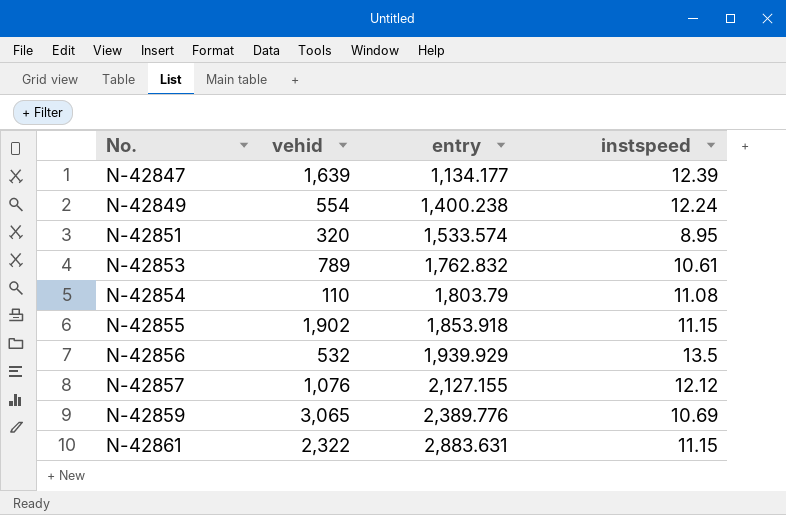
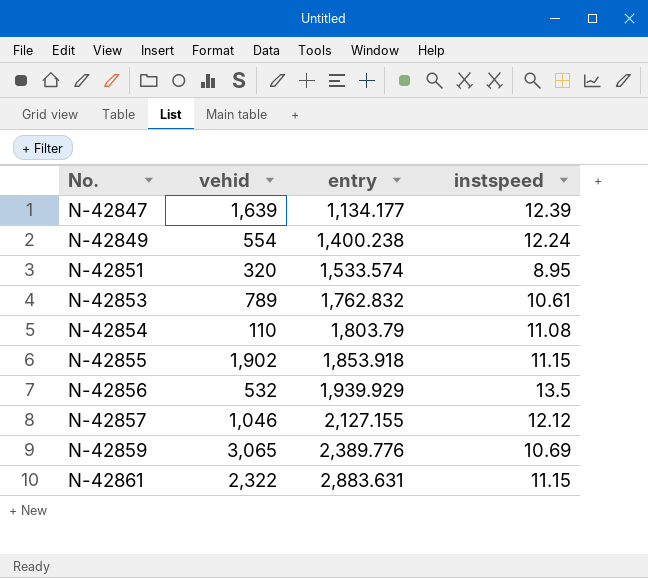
N-42857 | vehid: 1,076 -> 1,046

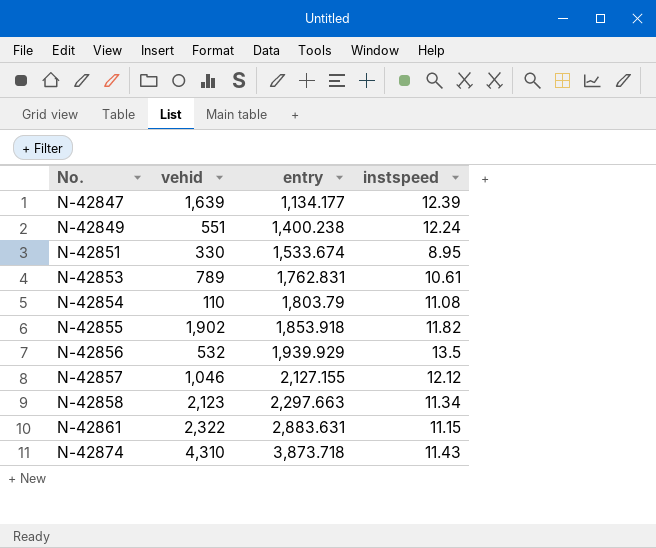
row N-42859: 3,065 | 2,389.776 | 10.69 -> none
N-42849 | vehid: 554 -> 551
N-42851 | vehid: 320 -> 330
N-42851 | entry: 1,533.574 -> 1,533.674
N-42853 | entry: 1,762.832 -> 1,762.831
N-42855 | instspeed: 11.15 -> 11.82
row N-42858: none -> 2,123 | 2,297.663 | 11.34
row N-42874: none -> 4,310 | 3,873.718 | 11.43

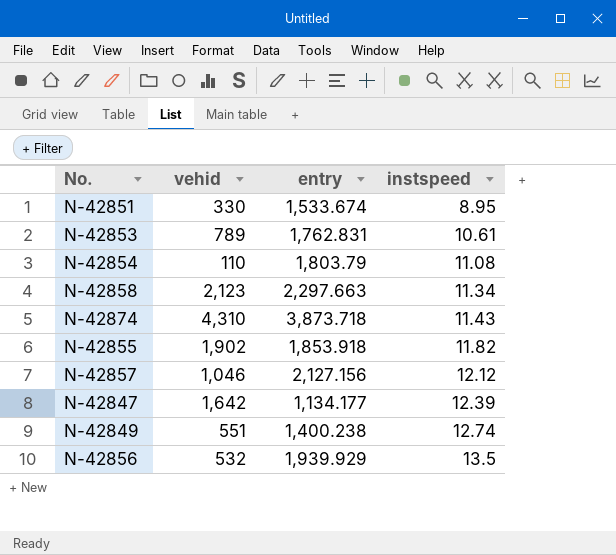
row order: No. ascending -> instspeed ascending
row N-42861: 2,322 | 2,883.631 | 11.15 -> none
N-42857 | entry: 2,127.155 -> 2,127.156
N-42847 | vehid: 1,639 -> 1,642
N-42849 | instspeed: 12.24 -> 12.74

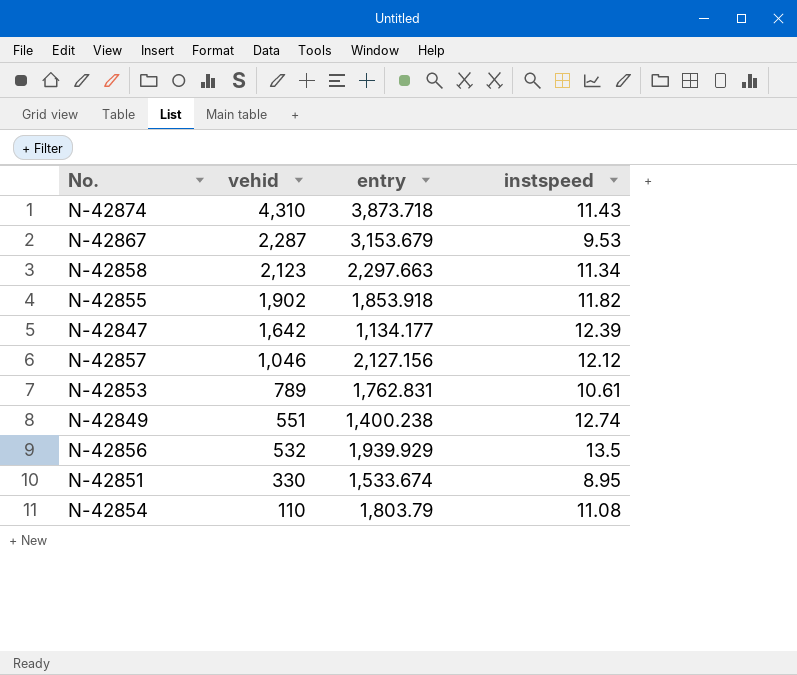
row order: instspeed ascending -> vehid descending
row N-42867: none -> 2,287 | 3,153.679 | 9.53

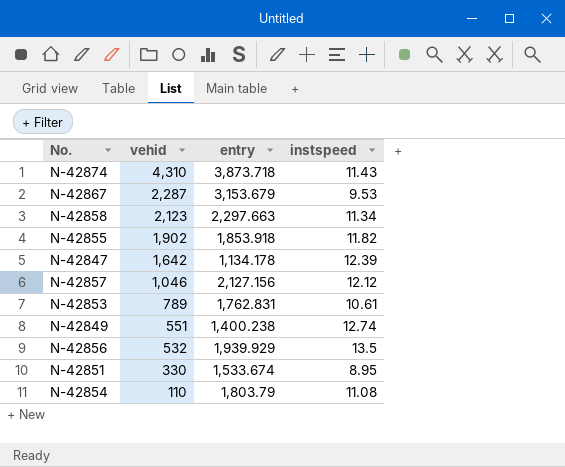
N-42847 | entry: 1,134.177 -> 1,134.178

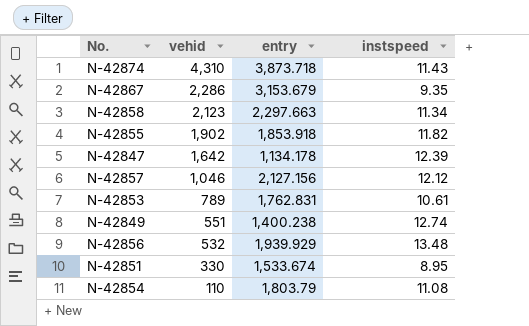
N-42867 | vehid: 2,287 -> 2,286
N-42867 | instspeed: 9.53 -> 9.35
N-42856 | instspeed: 13.5 -> 13.48

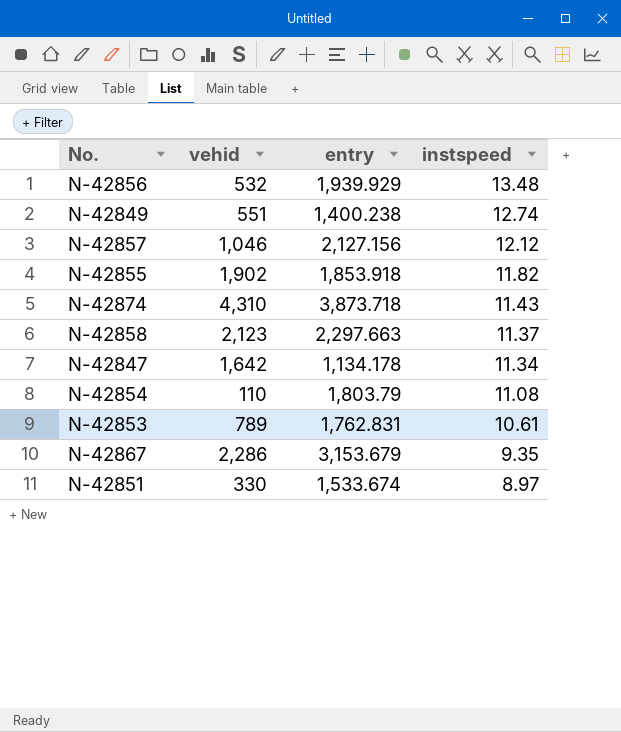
row order: vehid descending -> instspeed descending
N-42858 | instspeed: 11.34 -> 11.37
N-42847 | instspeed: 12.39 -> 11.34
N-42851 | instspeed: 8.95 -> 8.97

